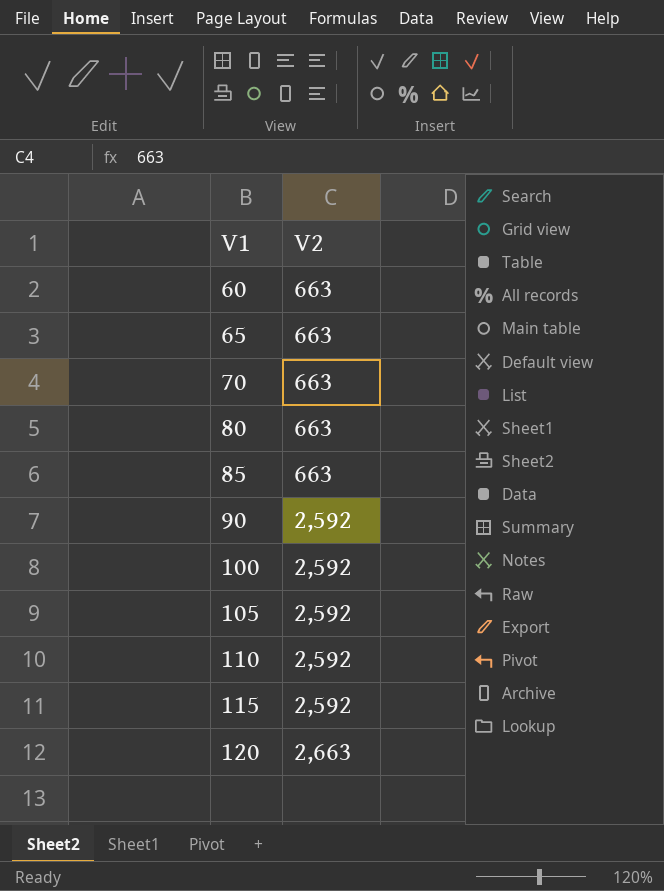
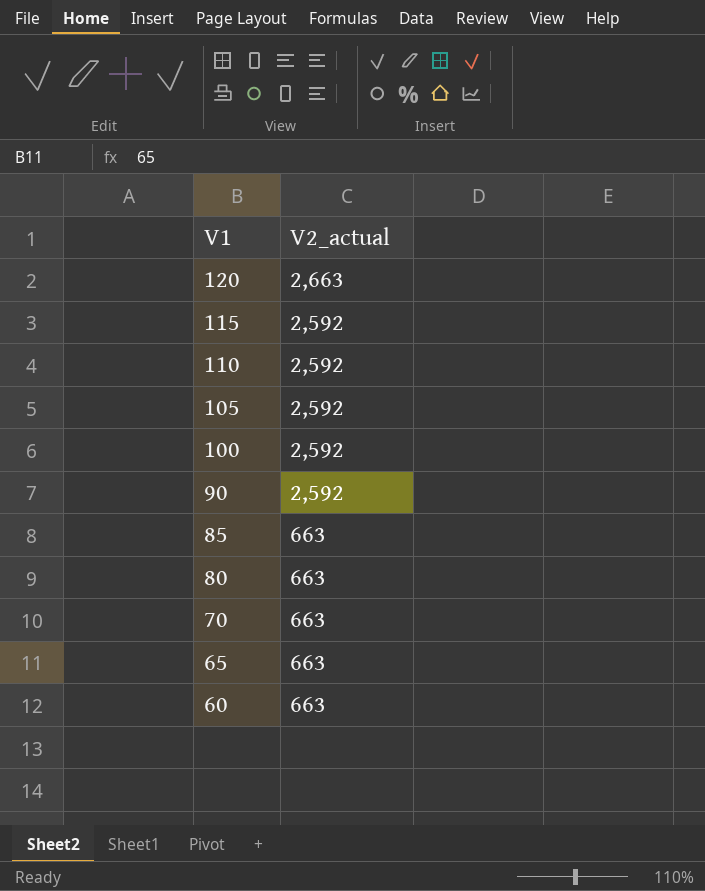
row order: V1 ascending -> V1 descending
column name: V2 -> V2_actual

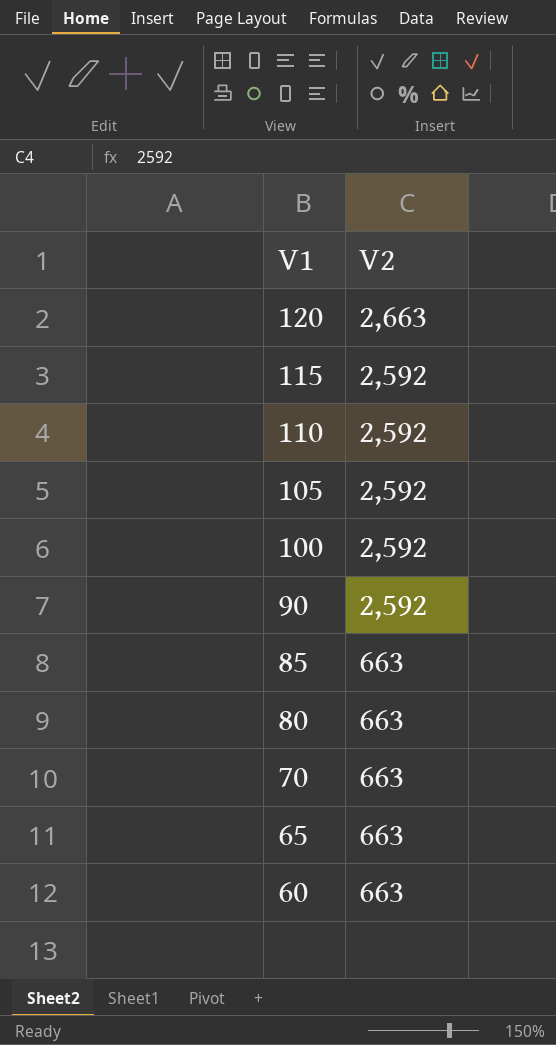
column name: V2_actual -> V2

